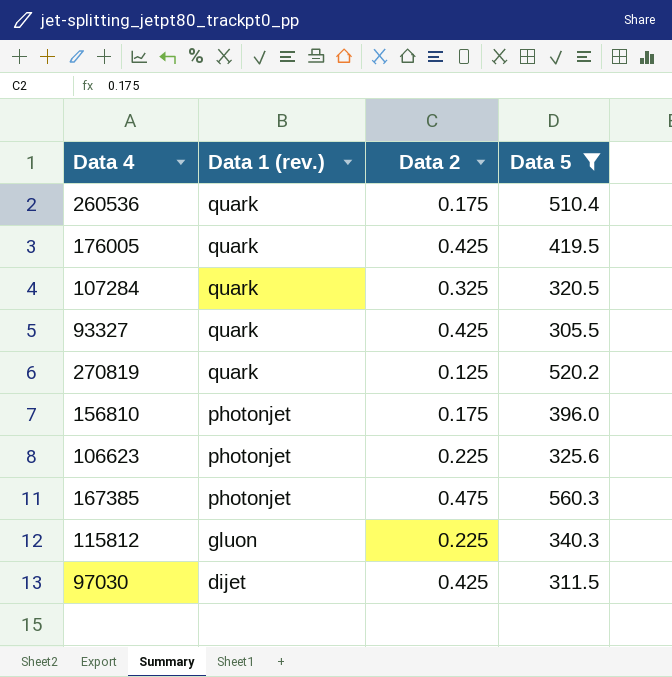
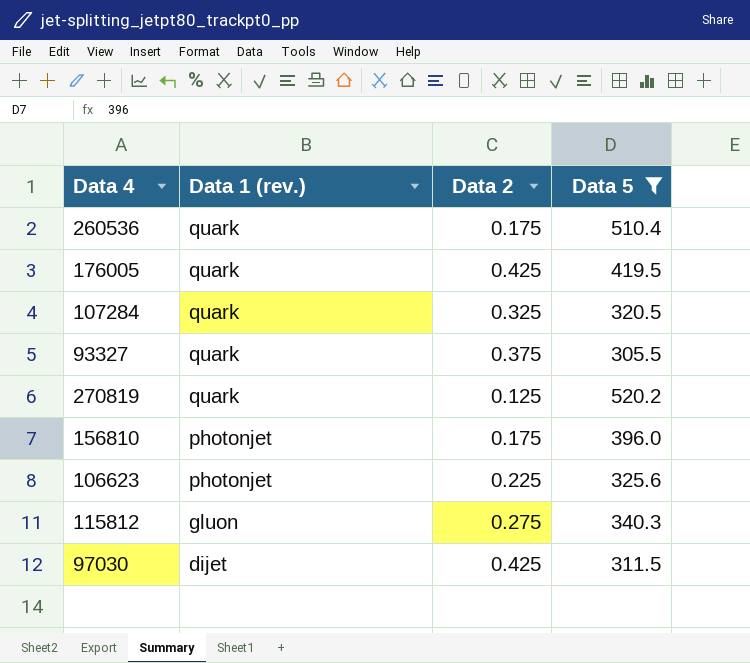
row 167385: photonjet | 0.475 | 560.3 -> none
93327 | Data 2: 0.425 -> 0.375
115812 | Data 2: 0.225 -> 0.275

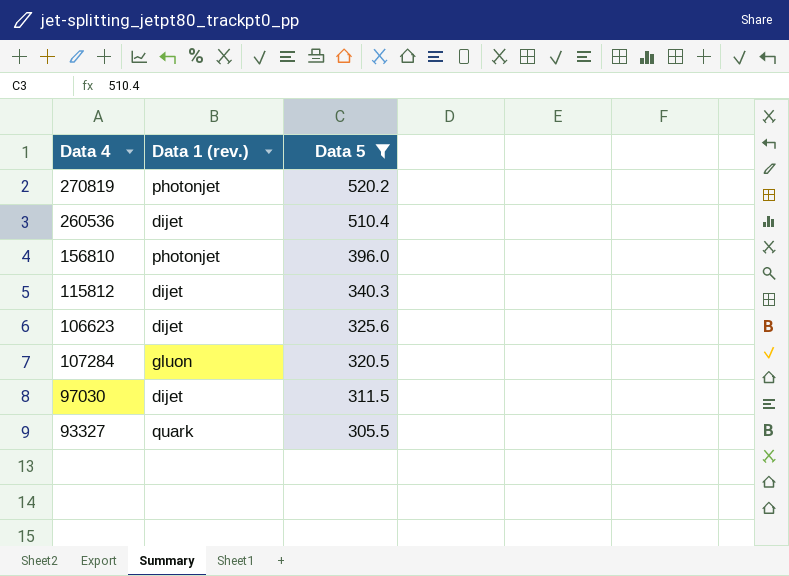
row order: Data 1 (rev.) descending -> Data 5 descending
column Data 2 | position: 3 -> none
row 176005: quark | 0.425 | 419.5 -> none
270819 | Data 1 (rev.): quark -> photonjet
260536 | Data 1 (rev.): quark -> dijet
115812 | Data 1 (rev.): gluon -> dijet
106623 | Data 1 (rev.): photonjet -> dijet
107284 | Data 1 (rev.): quark -> gluon

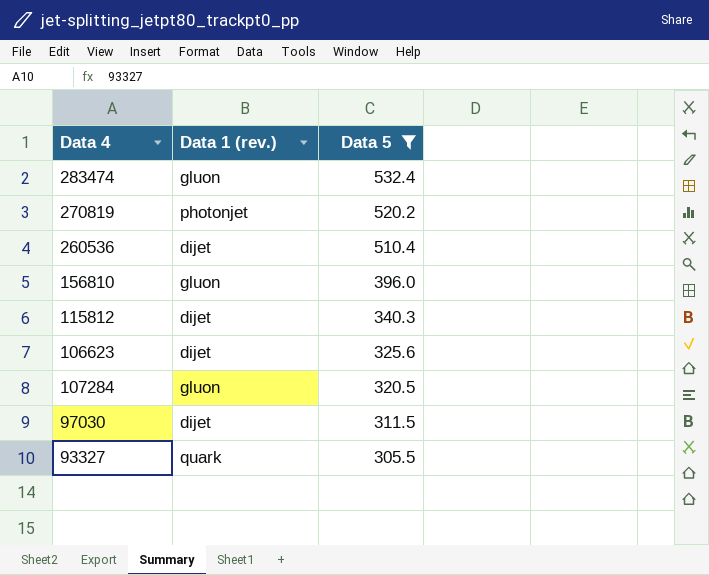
row 283474: none -> gluon | 532.4
156810 | Data 1 (rev.): photonjet -> gluon

